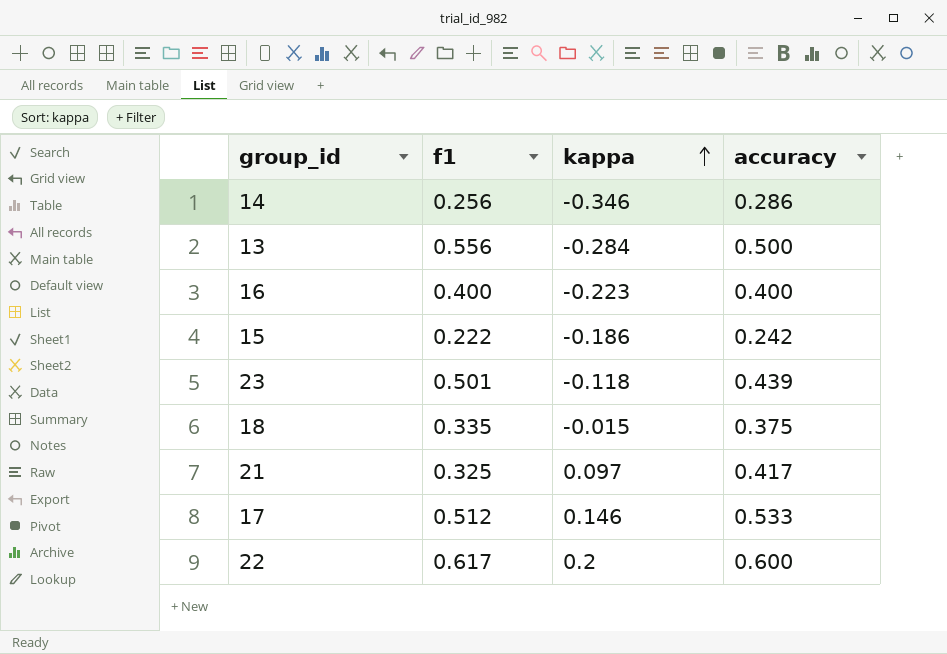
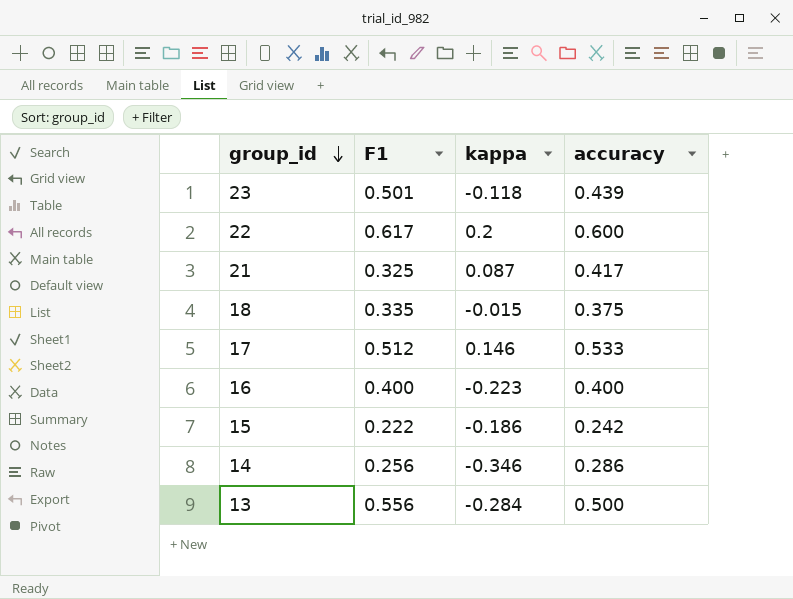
row order: kappa ascending -> group_id descending
column name: f1 -> F1
21 | kappa: 0.097 -> 0.087

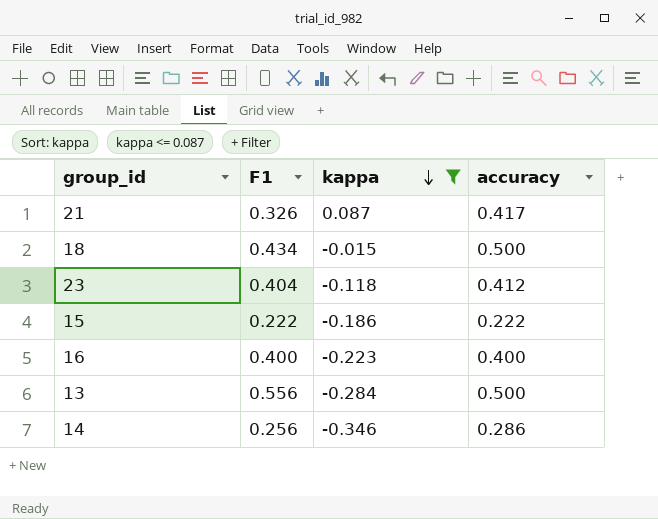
filter: none -> kappa <= 0.087
row order: group_id descending -> kappa descending
21 | F1: 0.325 -> 0.326
18 | F1: 0.335 -> 0.434
18 | accuracy: 0.375 -> 0.500
23 | F1: 0.501 -> 0.404
23 | accuracy: 0.439 -> 0.412
15 | accuracy: 0.242 -> 0.222

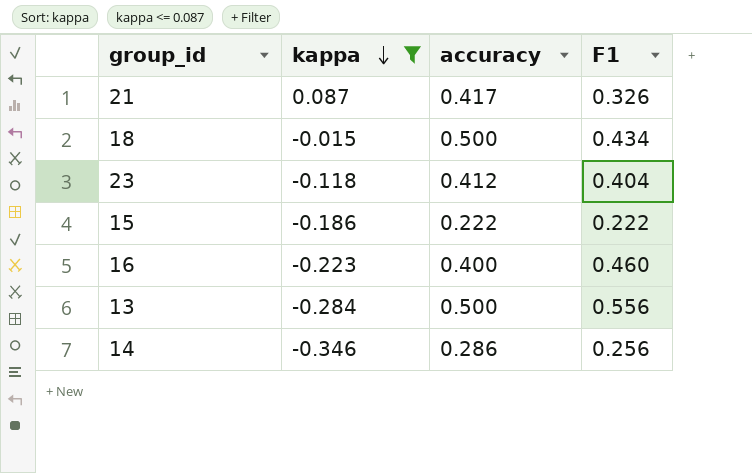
column F1 | position: 2 -> 4
16 | F1: 0.400 -> 0.460

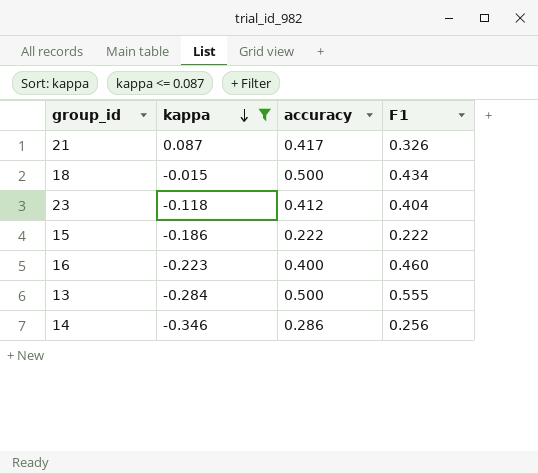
13 | F1: 0.556 -> 0.555

